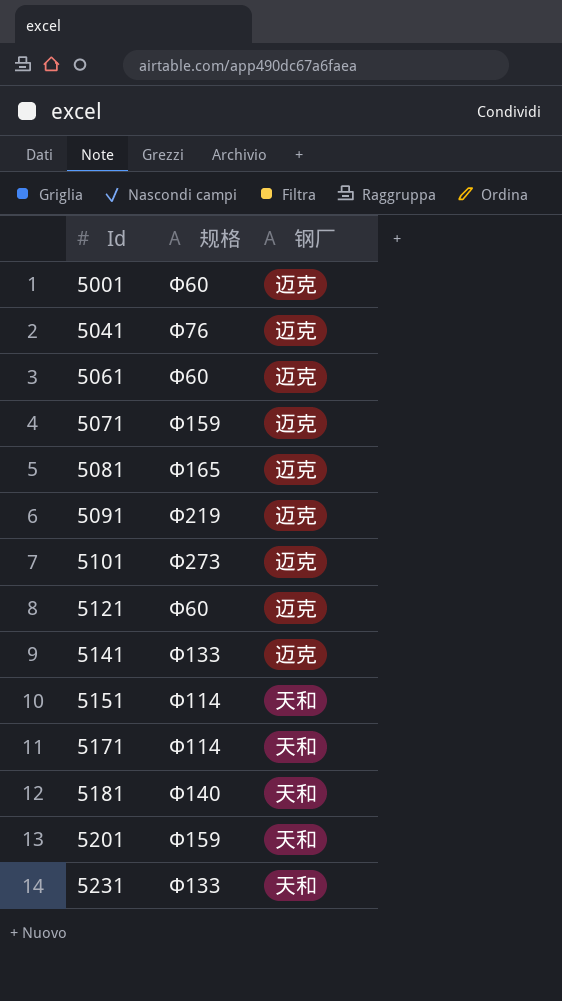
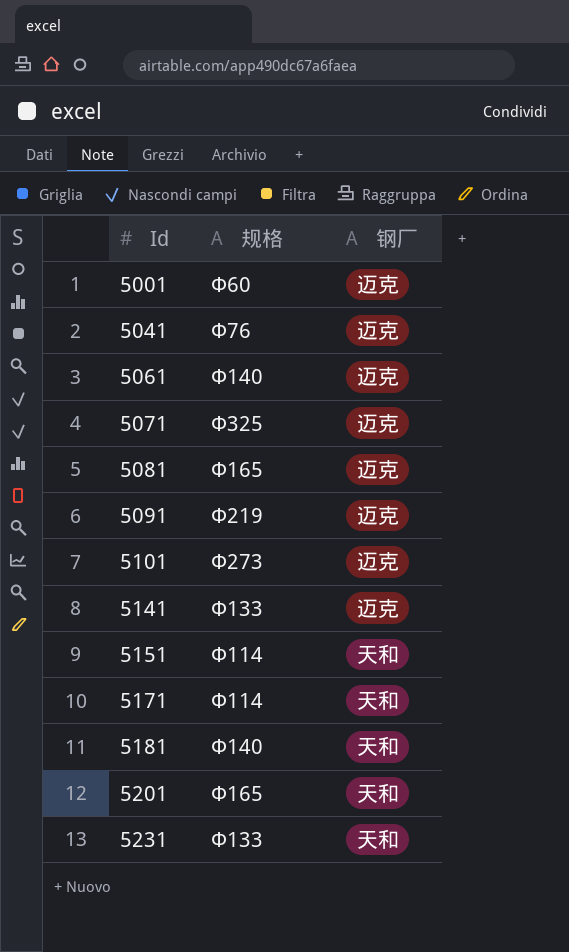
row 5121: Ф60 | 迈克 -> none
5061 | 规格: Ф60 -> Ф140
5071 | 规格: Ф159 -> Ф325
5201 | 规格: Ф159 -> Ф165

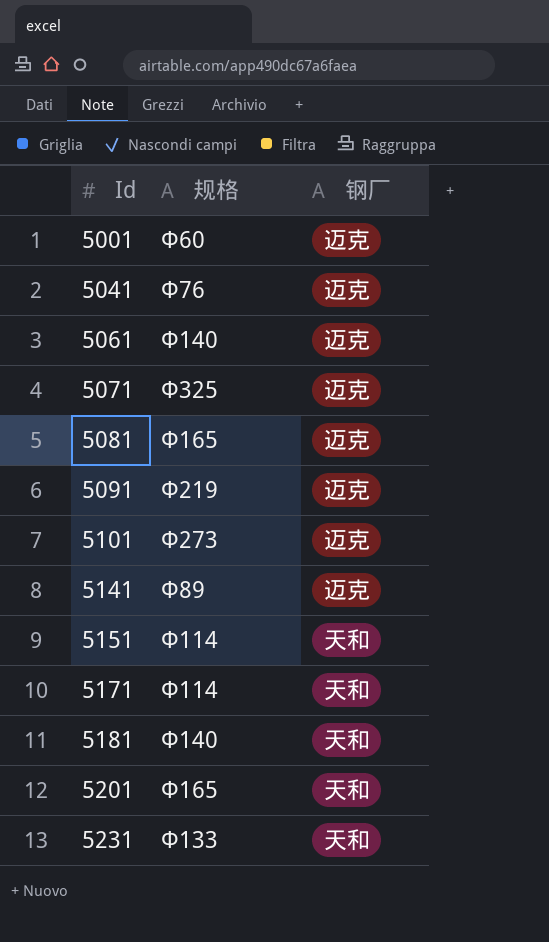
5141 | 规格: Ф133 -> Ф89

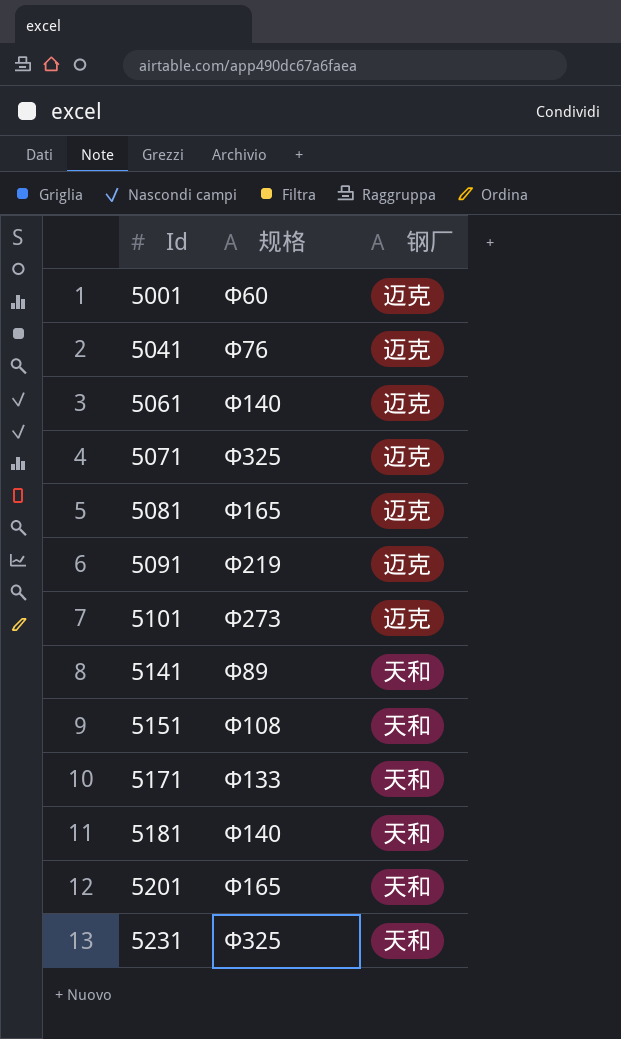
5141 | 钢厂: 迈克 -> 天和
5151 | 规格: Ф114 -> Ф108
5171 | 规格: Ф114 -> Ф133
5231 | 规格: Ф133 -> Ф325

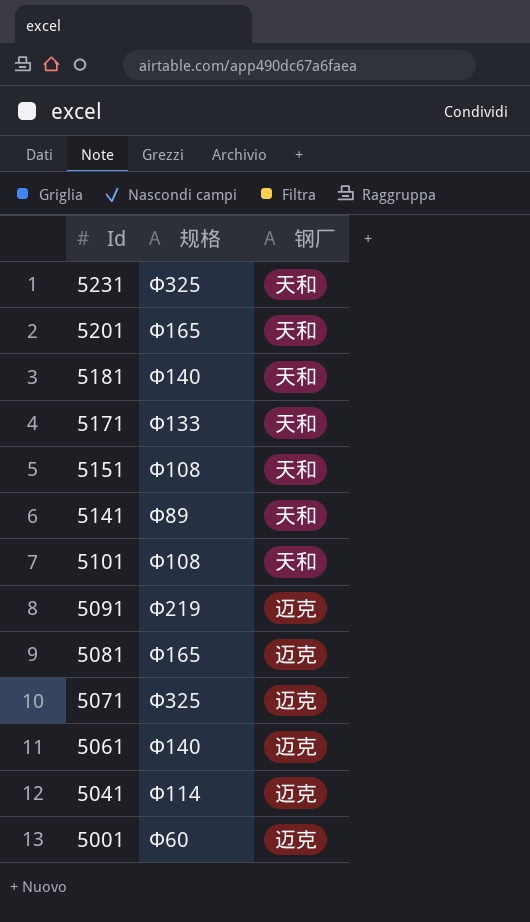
row order: Id ascending -> Id descending
5101 | 规格: Ф273 -> Ф108
5101 | 钢厂: 迈克 -> 天和
5041 | 规格: Ф76 -> Ф114

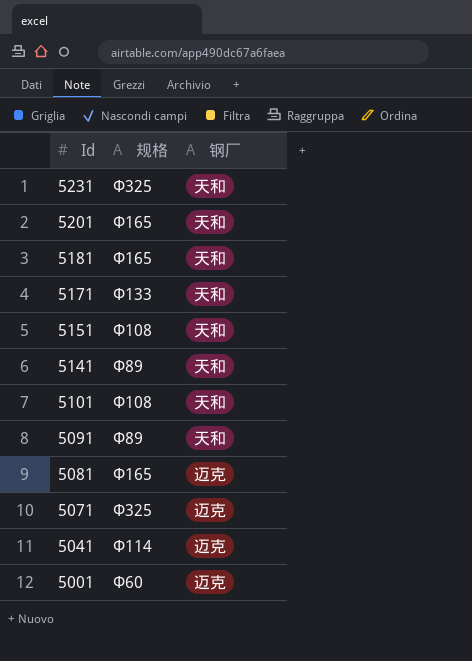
row 5061: Ф140 | 迈克 -> none
5181 | 规格: Ф140 -> Ф165
5091 | 规格: Ф219 -> Ф89
5091 | 钢厂: 迈克 -> 天和

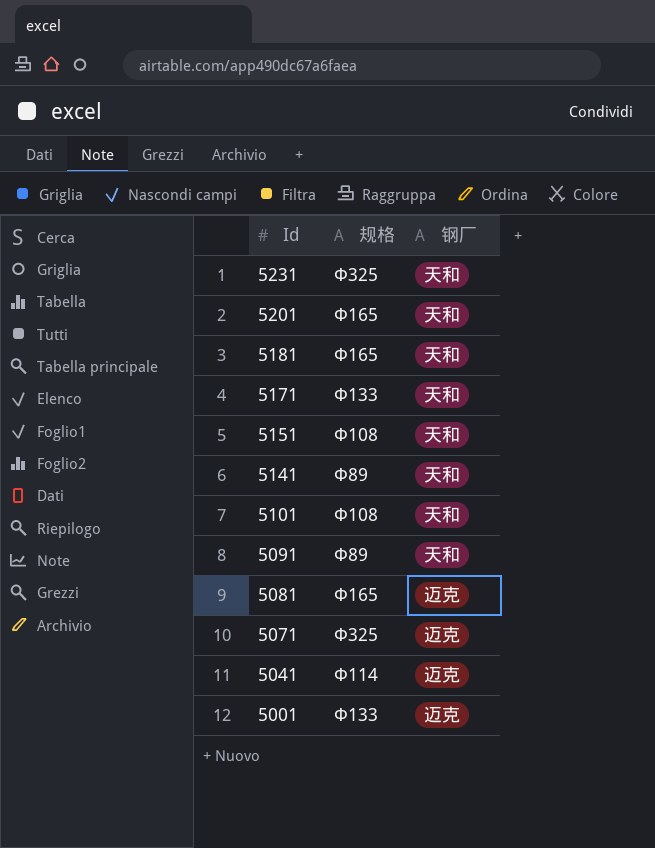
5001 | 规格: Ф60 -> Ф133

